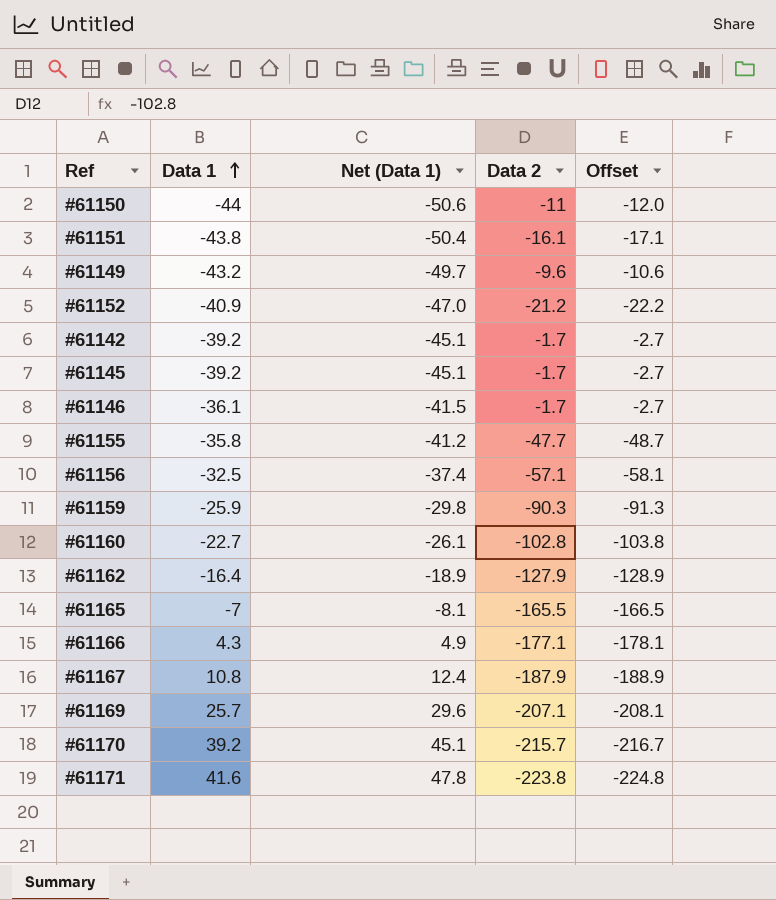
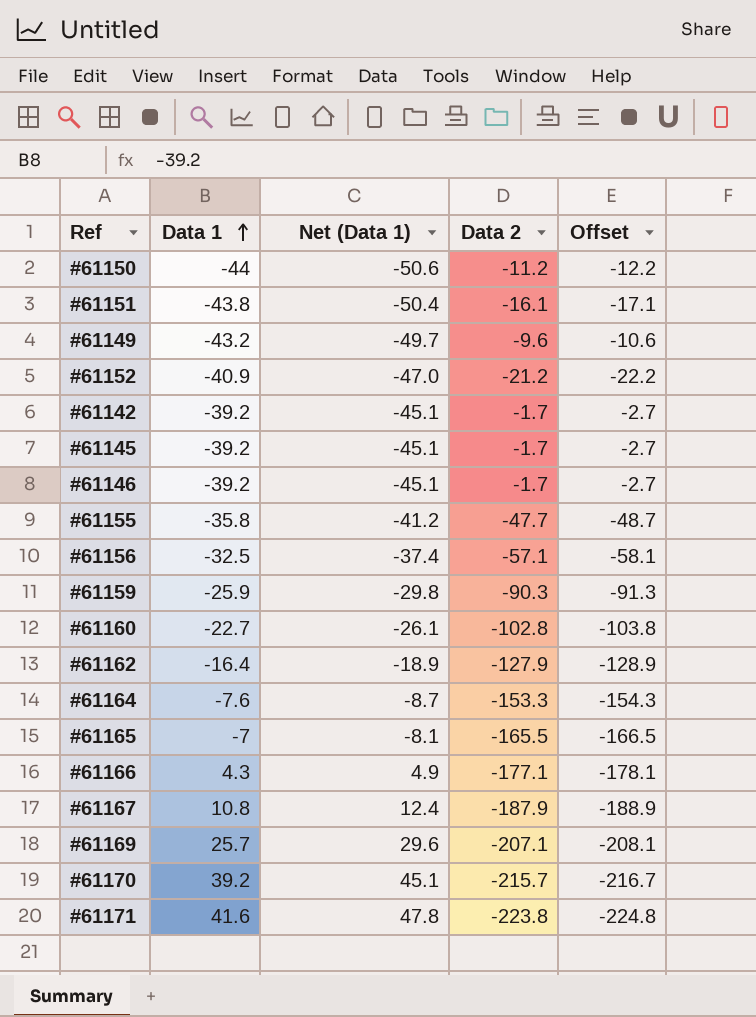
#61150 | Data 2: -11 -> -11.2
#61150 | Offset: -12.0 -> -12.2
#61146 | Data 1: -36.1 -> -39.2
#61146 | Net (Data 1): -41.5 -> -45.1
row #61164: none -> -7.6 | -8.7 | -153.3 | -154.3

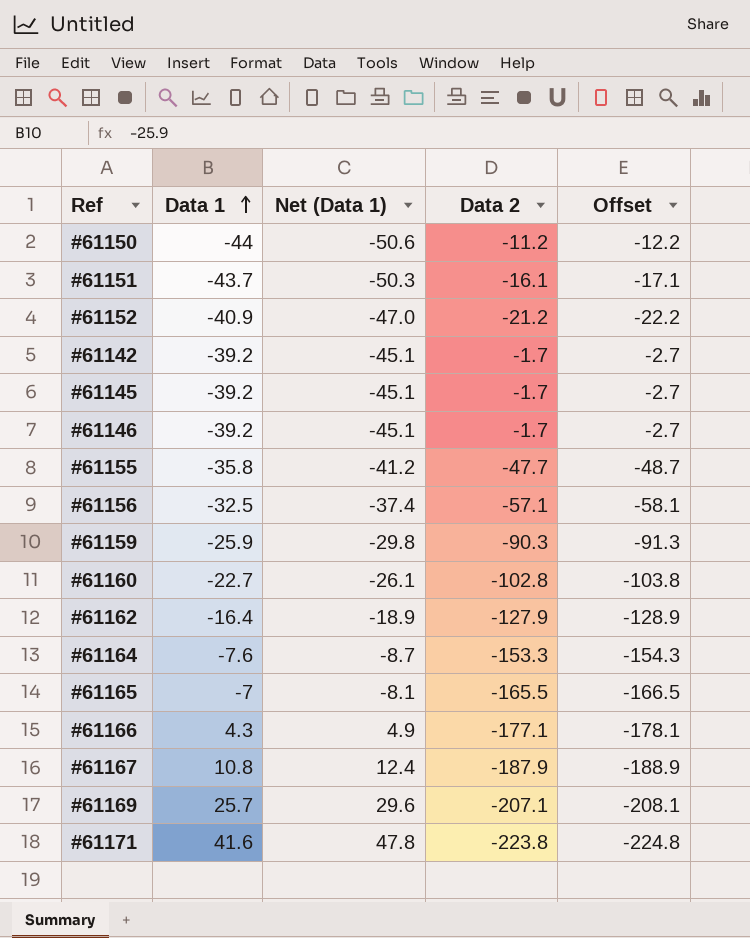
row #61149: -43.2 | -49.7 | -9.6 | -10.6 -> none
row #61170: 39.2 | 45.1 | -215.7 | -216.7 -> none
#61151 | Data 1: -43.8 -> -43.7
#61151 | Net (Data 1): -50.4 -> -50.3

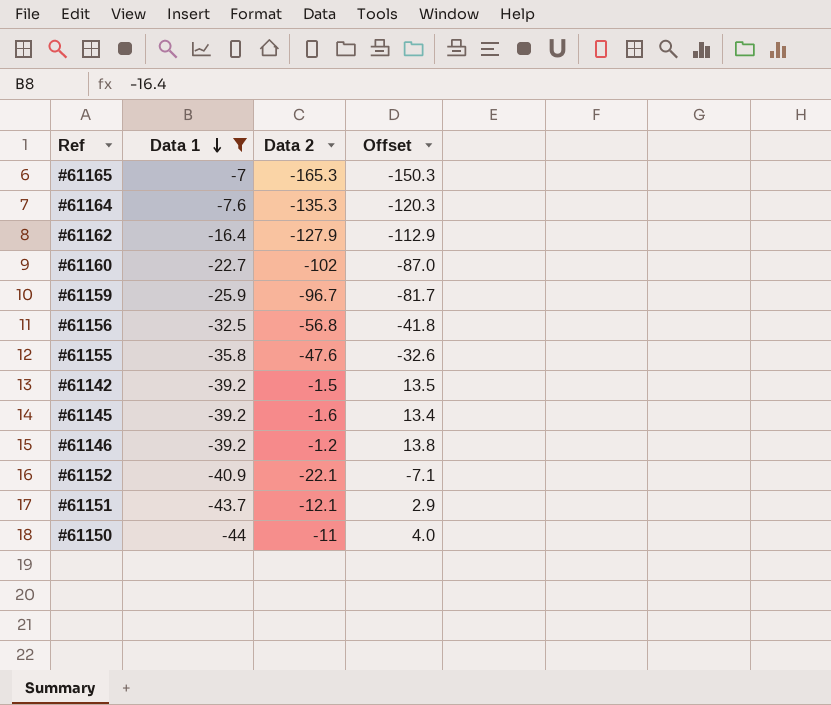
filter: none -> Data 1 <= -7
row order: Data 1 ascending -> Data 1 descending
column Net (Data 1) | formula: [Data 1] * 1.15 -> none
column Offset | formula: [Data 2] - 1 -> [Data 2] + 15
#61165 | Data 2: -165.5 -> -165.3
#61164 | Data 2: -153.3 -> -135.3
#61160 | Data 2: -102.8 -> -102
#61159 | Data 2: -90.3 -> -96.7
#61156 | Data 2: -57.1 -> -56.8
#61155 | Data 2: -47.7 -> -47.6
#61142 | Data 2: -1.7 -> -1.5
#61145 | Data 2: -1.7 -> -1.6
#61146 | Data 2: -1.7 -> -1.2
#61152 | Data 2: -21.2 -> -22.1
#61151 | Data 2: -16.1 -> -12.1
#61150 | Data 2: -11.2 -> -11

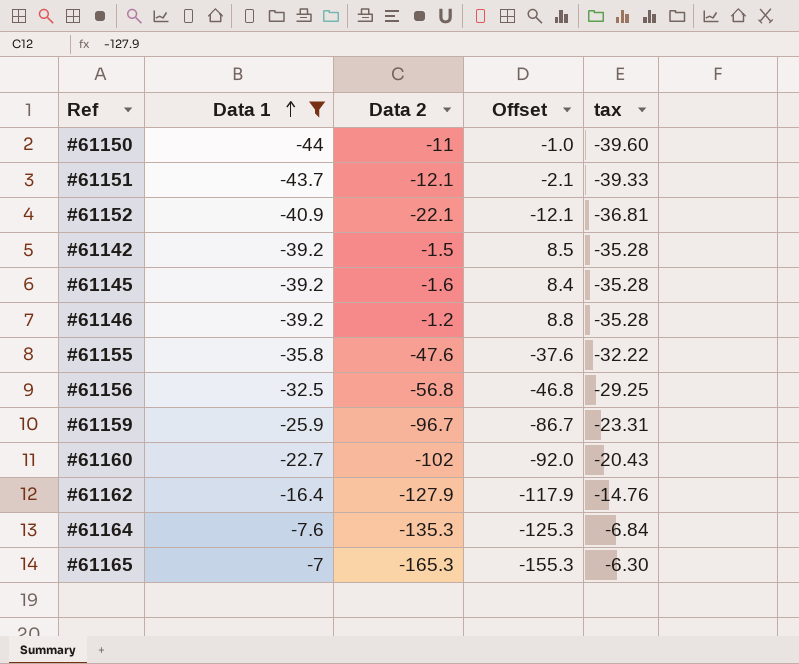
row order: Data 1 descending -> Data 1 ascending
column Offset | formula: [Data 2] + 15 -> [Data 2] + 10
column tax | formula: none -> [Data 1] * 0.9

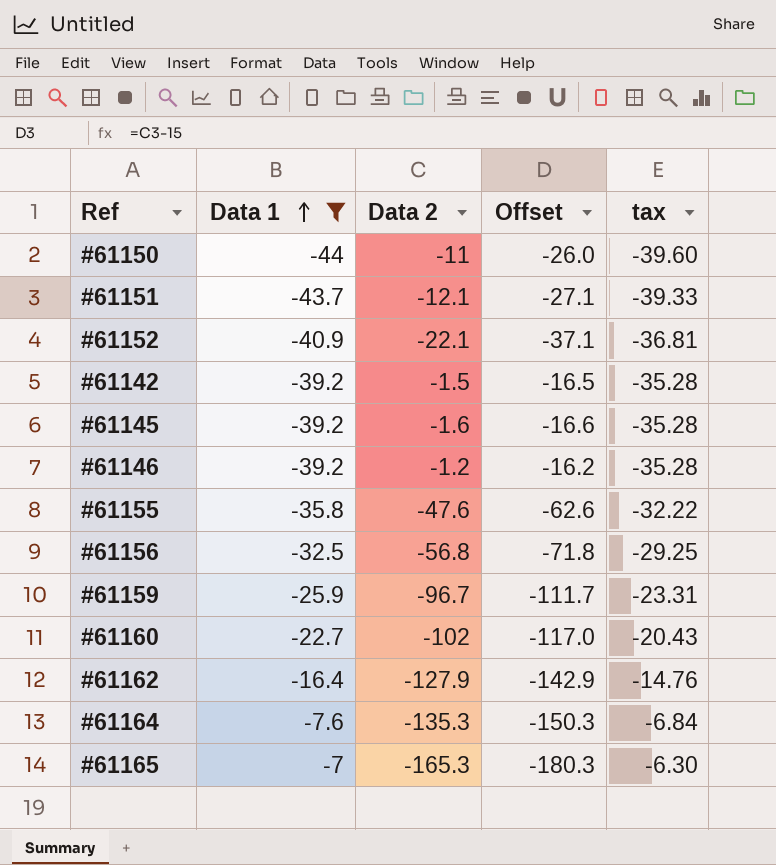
column Offset | formula: [Data 2] + 10 -> [Data 2] - 15

